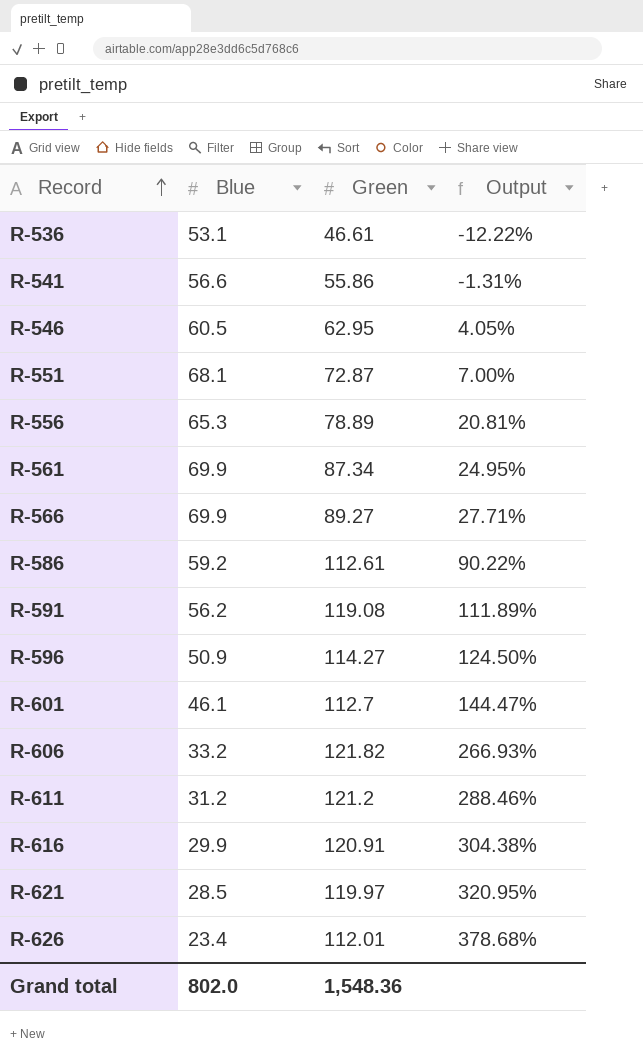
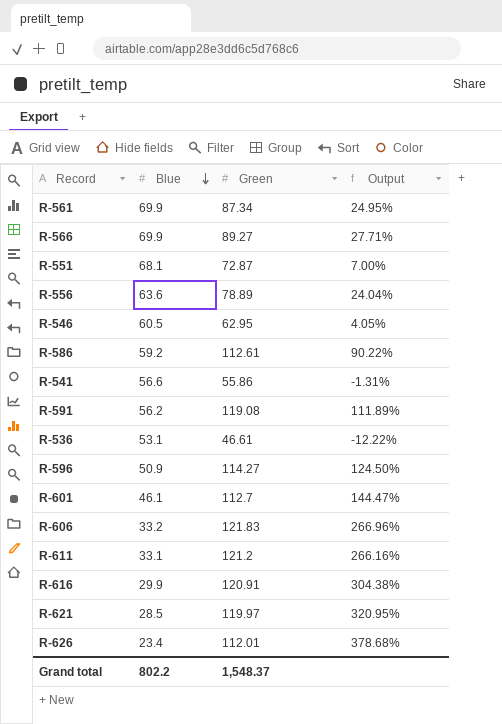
row order: Record ascending -> Blue descending
R-556 | Blue: 65.3 -> 63.6
R-556 | Output: 20.81% -> 24.04%
R-606 | Green: 121.82 -> 121.83
R-606 | Output: 266.93% -> 266.96%
R-611 | Blue: 31.2 -> 33.1
R-611 | Output: 288.46% -> 266.16%
Grand total | Blue: 802.0 -> 802.2
Grand total | Green: 1,548.36 -> 1,548.37

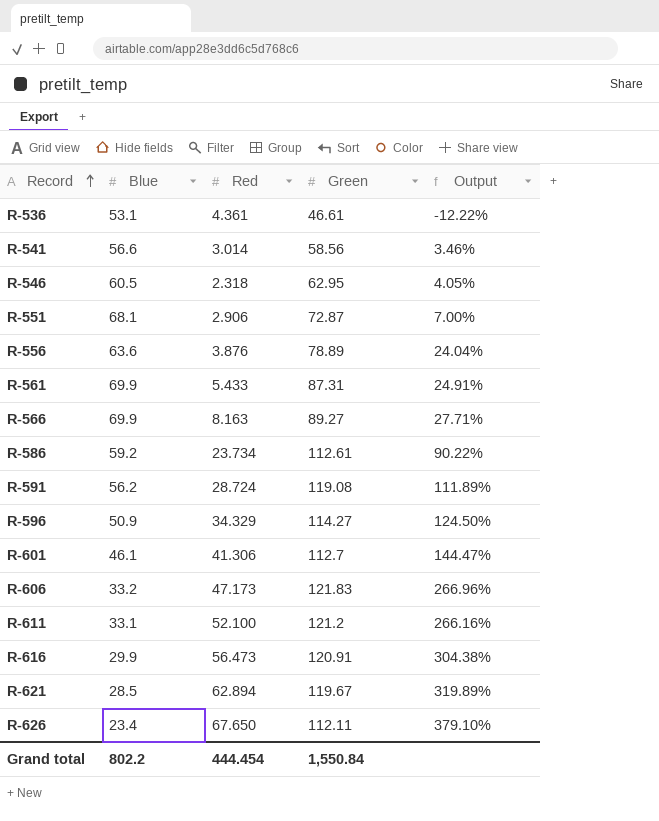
row order: Blue descending -> Record ascending
column Red | position: none -> 3
R-541 | Green: 55.86 -> 58.56
R-541 | Output: -1.31% -> 3.46%
R-561 | Green: 87.34 -> 87.31
R-561 | Output: 24.95% -> 24.91%
R-621 | Green: 119.97 -> 119.67
R-621 | Output: 320.95% -> 319.89%
R-626 | Green: 112.01 -> 112.11
R-626 | Output: 378.68% -> 379.10%
Grand total | Green: 1,548.37 -> 1,550.84

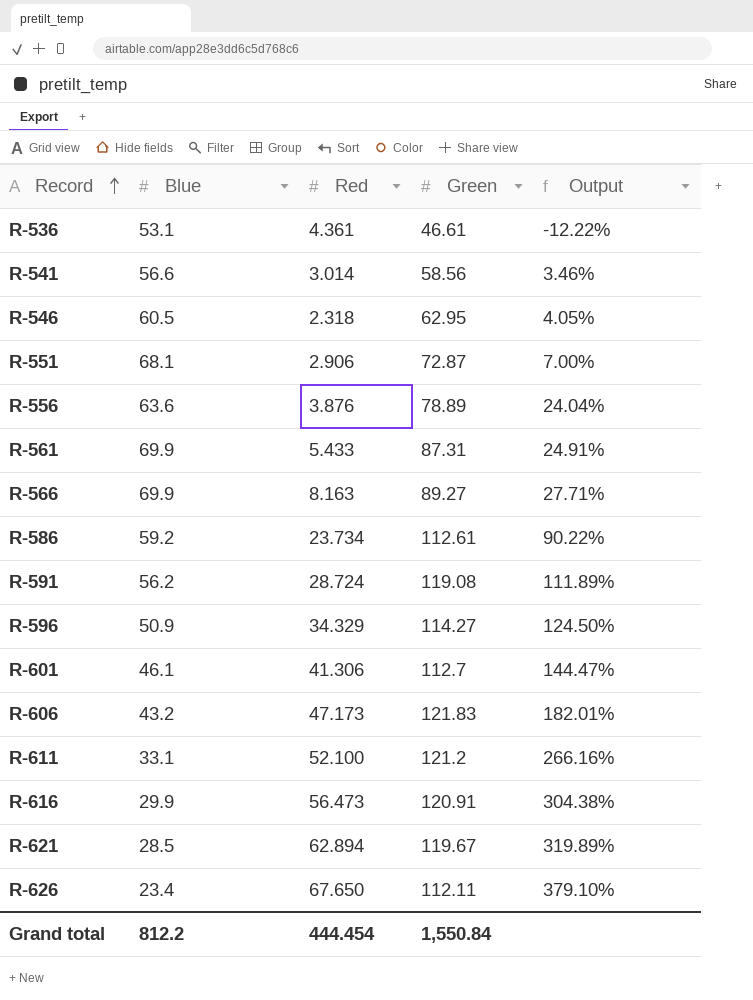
R-606 | Blue: 33.2 -> 43.2
R-606 | Output: 266.96% -> 182.01%
Grand total | Blue: 802.2 -> 812.2

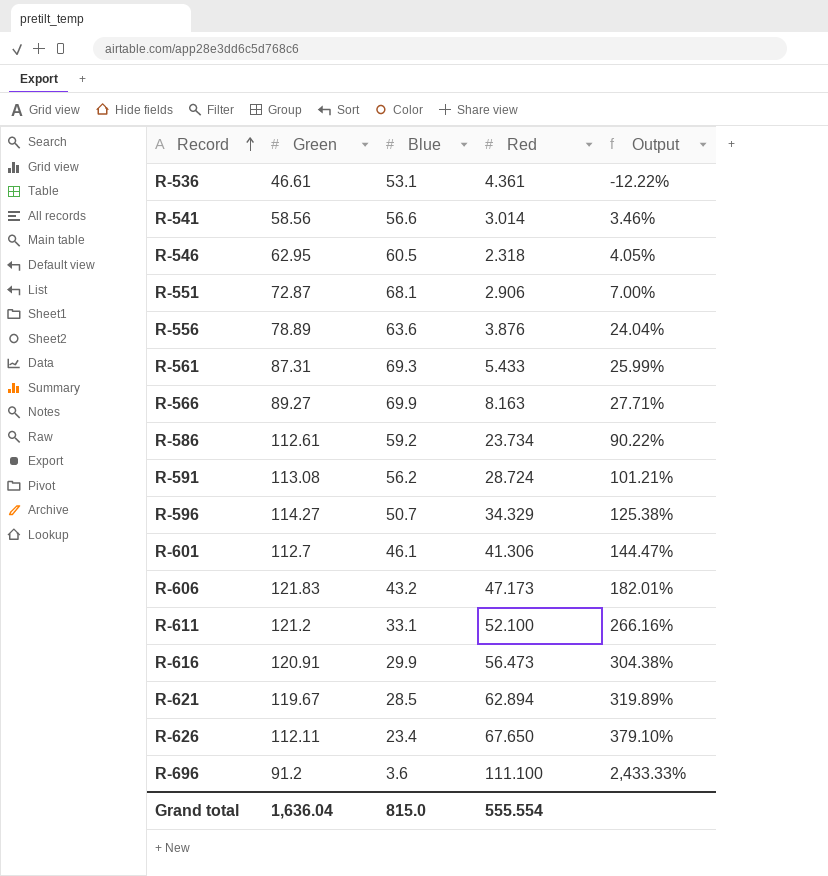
column Green | position: 4 -> 2
R-561 | Blue: 69.9 -> 69.3
R-561 | Output: 24.91% -> 25.99%
R-591 | Green: 119.08 -> 113.08
R-591 | Output: 111.89% -> 101.21%
R-596 | Blue: 50.9 -> 50.7
R-596 | Output: 124.50% -> 125.38%
row R-696: none -> 91.2 | 3.6 | 111.100 | 2,433.33%
Grand total | Green: 1,550.84 -> 1,636.04
Grand total | Blue: 812.2 -> 815.0
Grand total | Red: 444.454 -> 555.554

